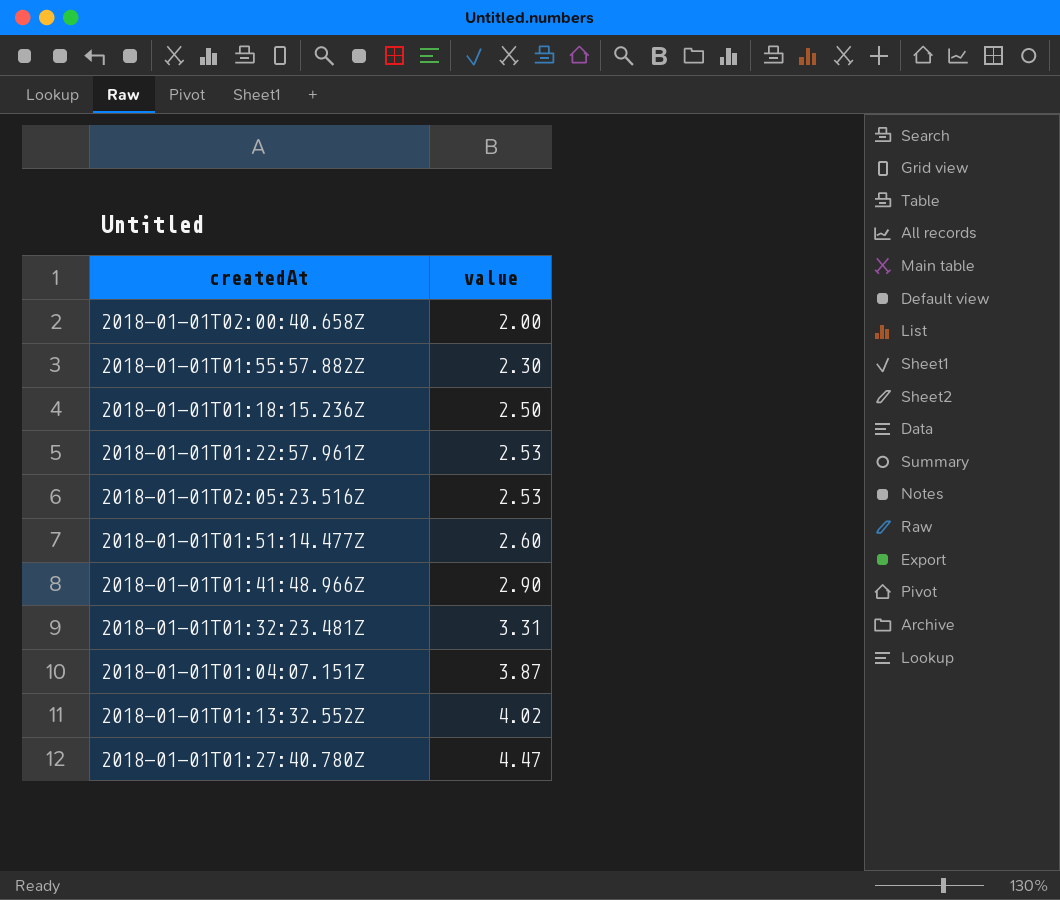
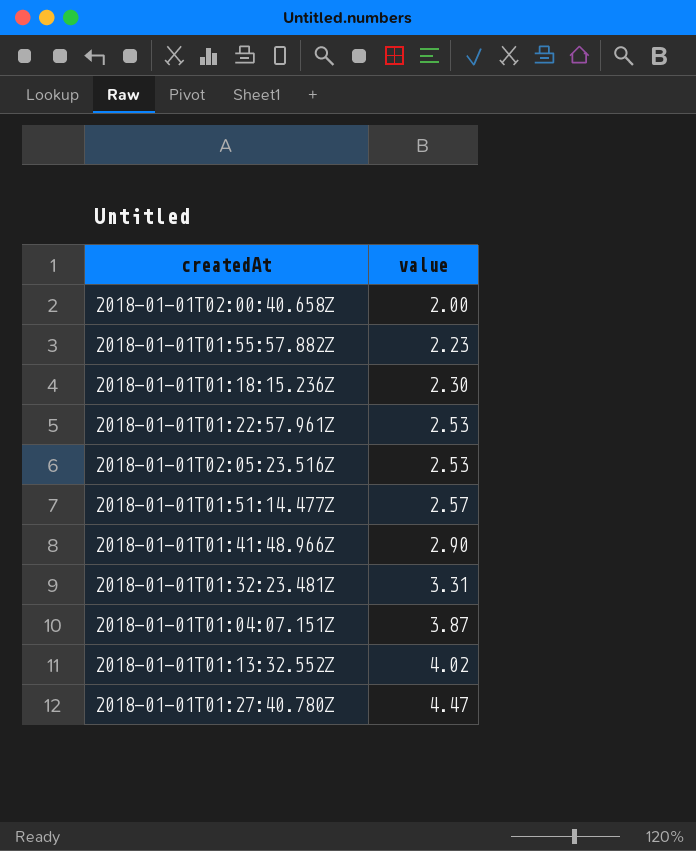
2018-01-01T01:55:57.882Z | value: 2.30 -> 2.23
2018-01-01T01:18:15.236Z | value: 2.50 -> 2.30
2018-01-01T01:51:14.477Z | value: 2.60 -> 2.57

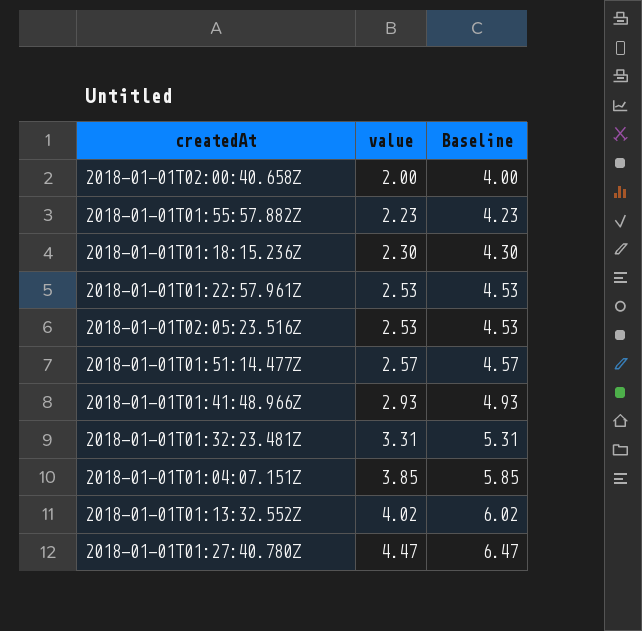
column Baseline | formula: none -> [value] + 2
2018-01-01T01:41:48.966Z | value: 2.90 -> 2.93
2018-01-01T01:04:07.151Z | value: 3.87 -> 3.85

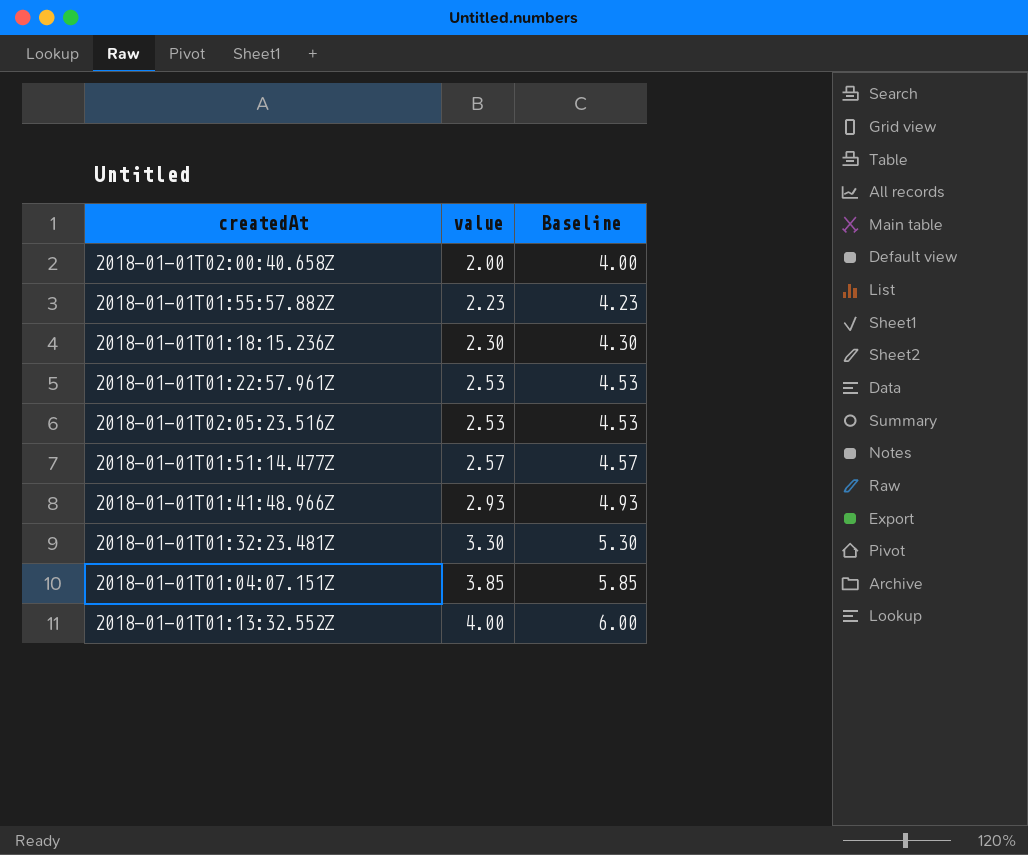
row 2018-01-01T01:27:40.780Z: 4.47 | 6.47 -> none
2018-01-01T01:32:23.481Z | value: 3.31 -> 3.30
2018-01-01T01:32:23.481Z | Baseline: 5.31 -> 5.30
2018-01-01T01:13:32.552Z | value: 4.02 -> 4.00
2018-01-01T01:13:32.552Z | Baseline: 6.02 -> 6.00

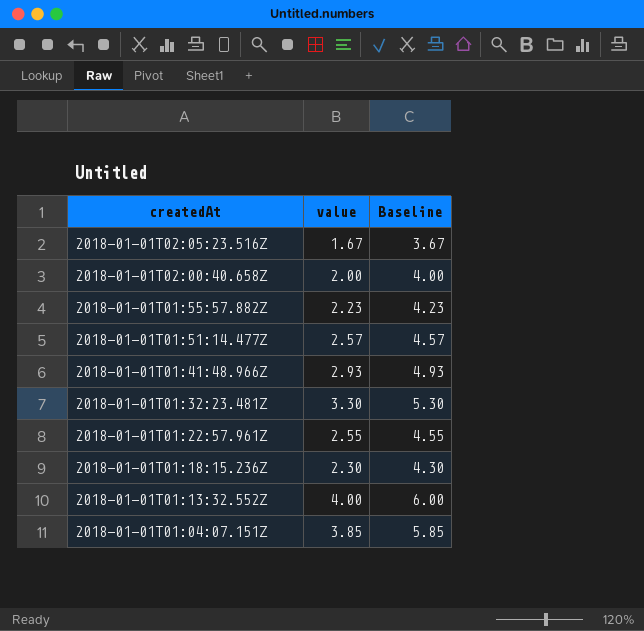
row order: value ascending -> createdAt descending
2018-01-01T02:05:23.516Z | value: 2.53 -> 1.67
2018-01-01T02:05:23.516Z | Baseline: 4.53 -> 3.67
2018-01-01T01:22:57.961Z | value: 2.53 -> 2.55
2018-01-01T01:22:57.961Z | Baseline: 4.53 -> 4.55

